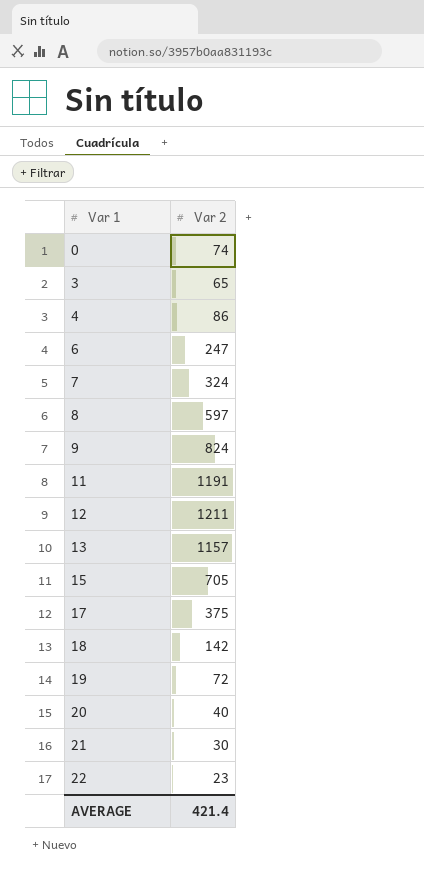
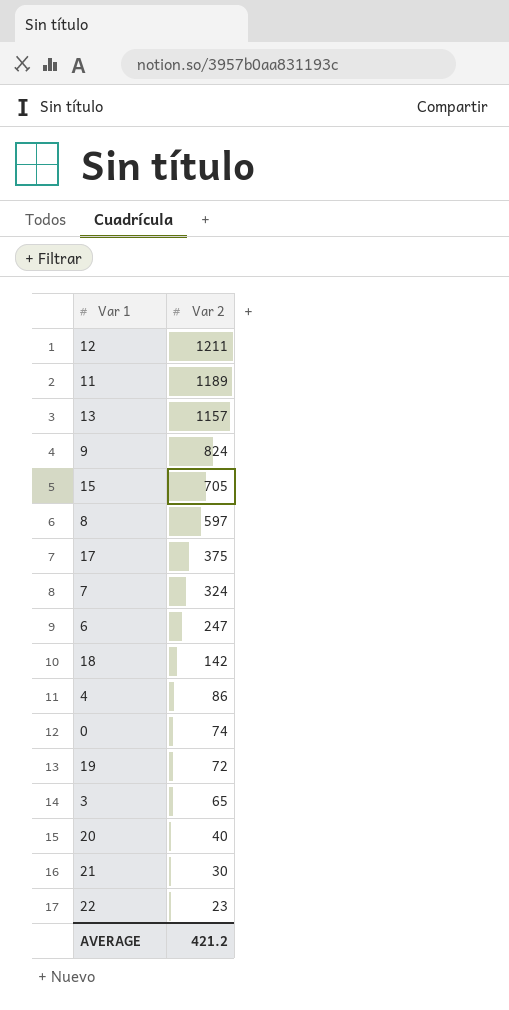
row order: Var 1 ascending -> Var 2 descending
11 | Var 2: 1191 -> 1189
AVERAGE | Var 2: 421.4 -> 421.2

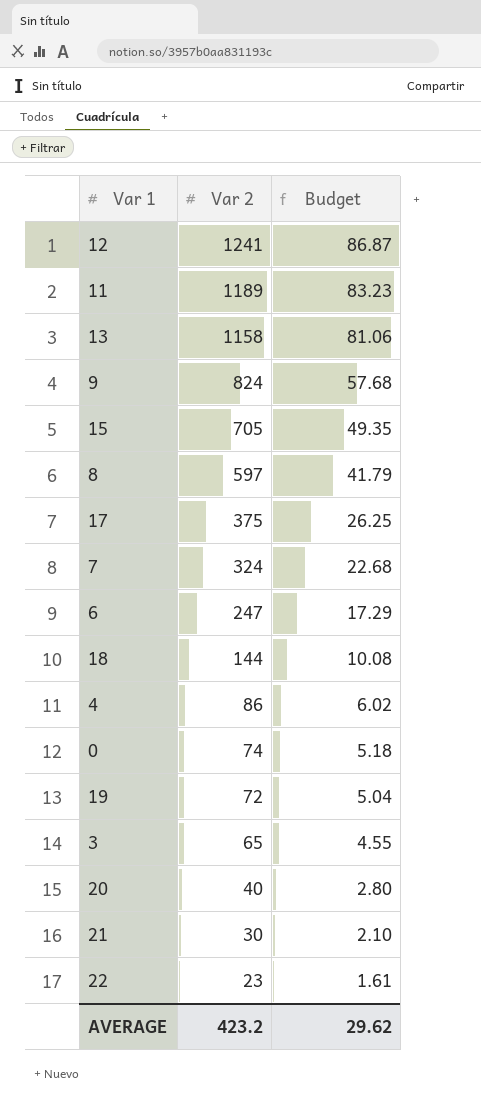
column Budget | formula: none -> [Var 2] * 0.07
12 | Var 2: 1211 -> 1241
13 | Var 2: 1157 -> 1158
18 | Var 2: 142 -> 144
AVERAGE | Var 2: 421.2 -> 423.2

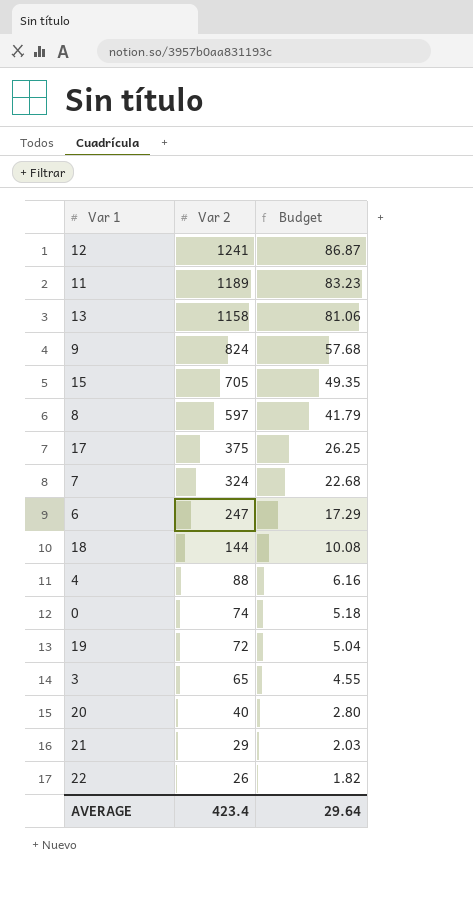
4 | Var 2: 86 -> 88
4 | Budget: 6.02 -> 6.16
21 | Var 2: 30 -> 29
21 | Budget: 2.10 -> 2.03
22 | Var 2: 23 -> 26
22 | Budget: 1.61 -> 1.82
AVERAGE | Var 2: 423.2 -> 423.4
AVERAGE | Budget: 29.62 -> 29.64

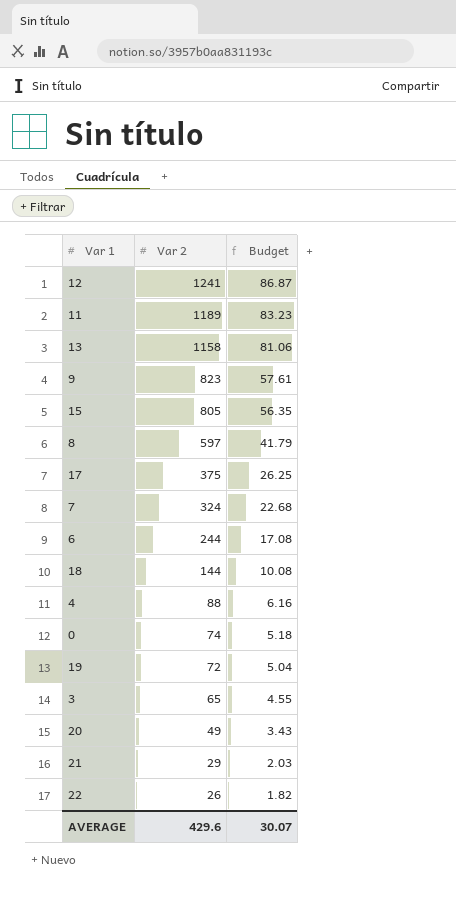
9 | Var 2: 824 -> 823
9 | Budget: 57.68 -> 57.61
15 | Var 2: 705 -> 805
15 | Budget: 49.35 -> 56.35
6 | Var 2: 247 -> 244
6 | Budget: 17.29 -> 17.08
20 | Var 2: 40 -> 49
20 | Budget: 2.80 -> 3.43
AVERAGE | Var 2: 423.4 -> 429.6
AVERAGE | Budget: 29.64 -> 30.07

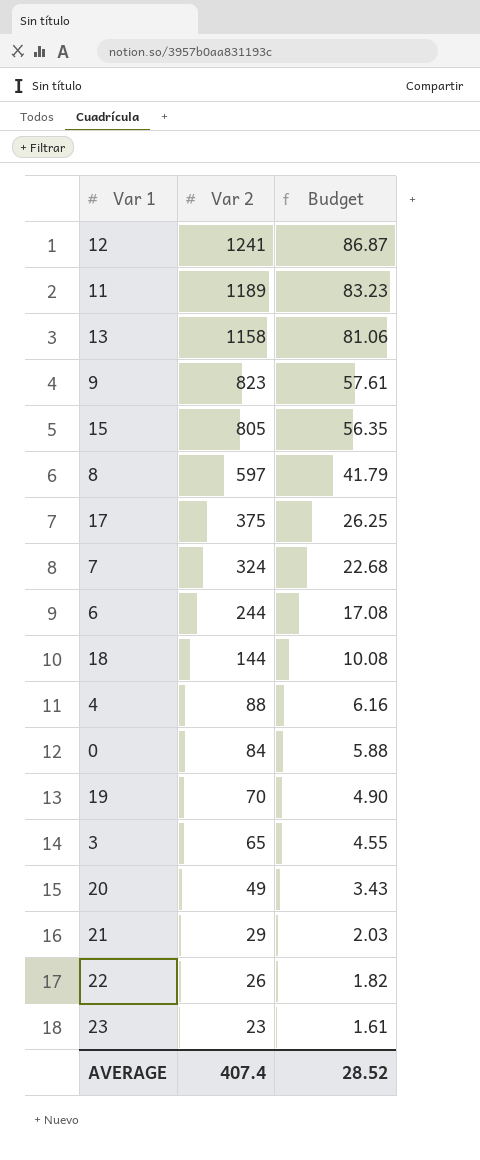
0 | Var 2: 74 -> 84
0 | Budget: 5.18 -> 5.88
19 | Var 2: 72 -> 70
19 | Budget: 5.04 -> 4.90
row 23: none -> 23 | 1.61
AVERAGE | Var 2: 429.6 -> 407.4
AVERAGE | Budget: 30.07 -> 28.52

